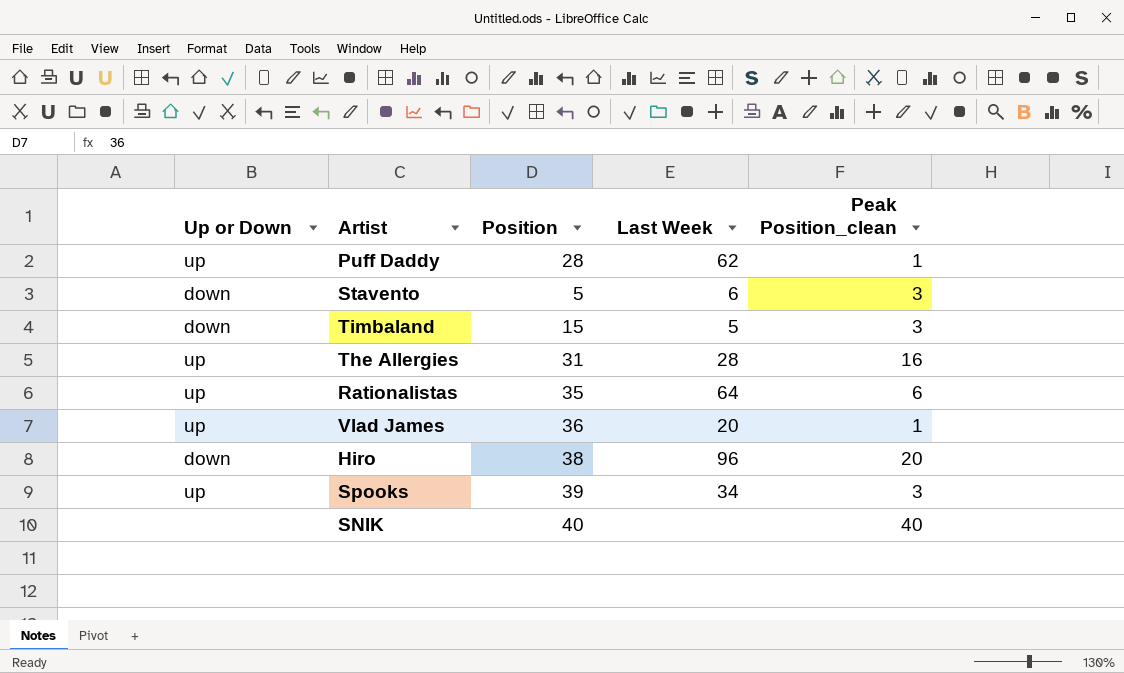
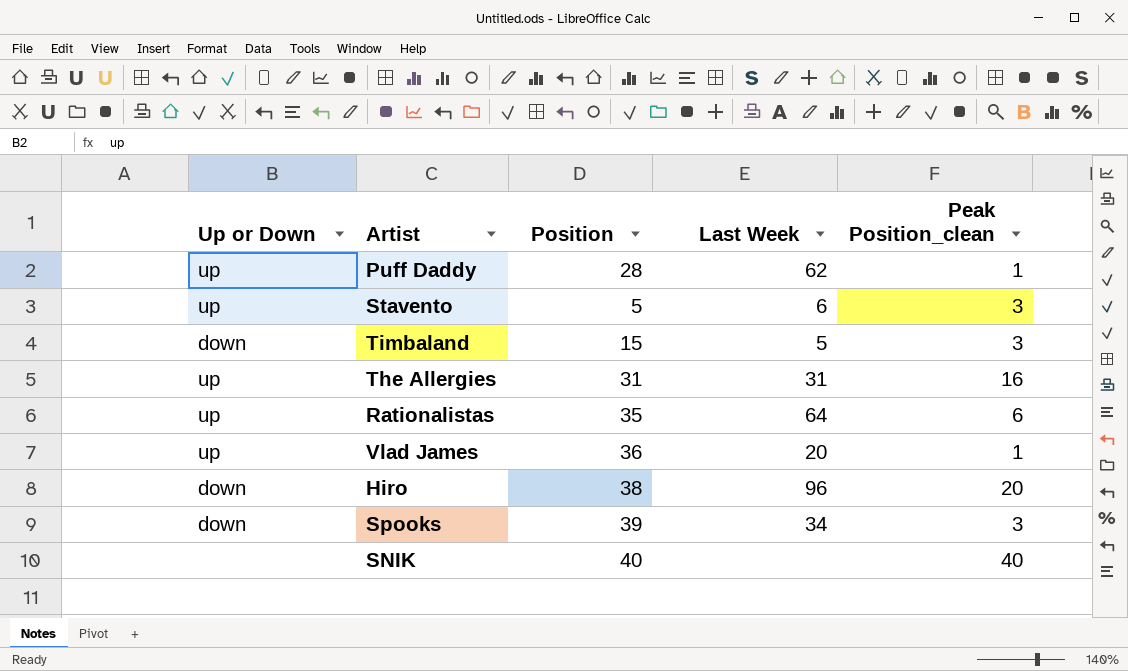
Stavento | Up or Down: down -> up
The Allergies | Last Week: 28 -> 31
Spooks | Up or Down: up -> down

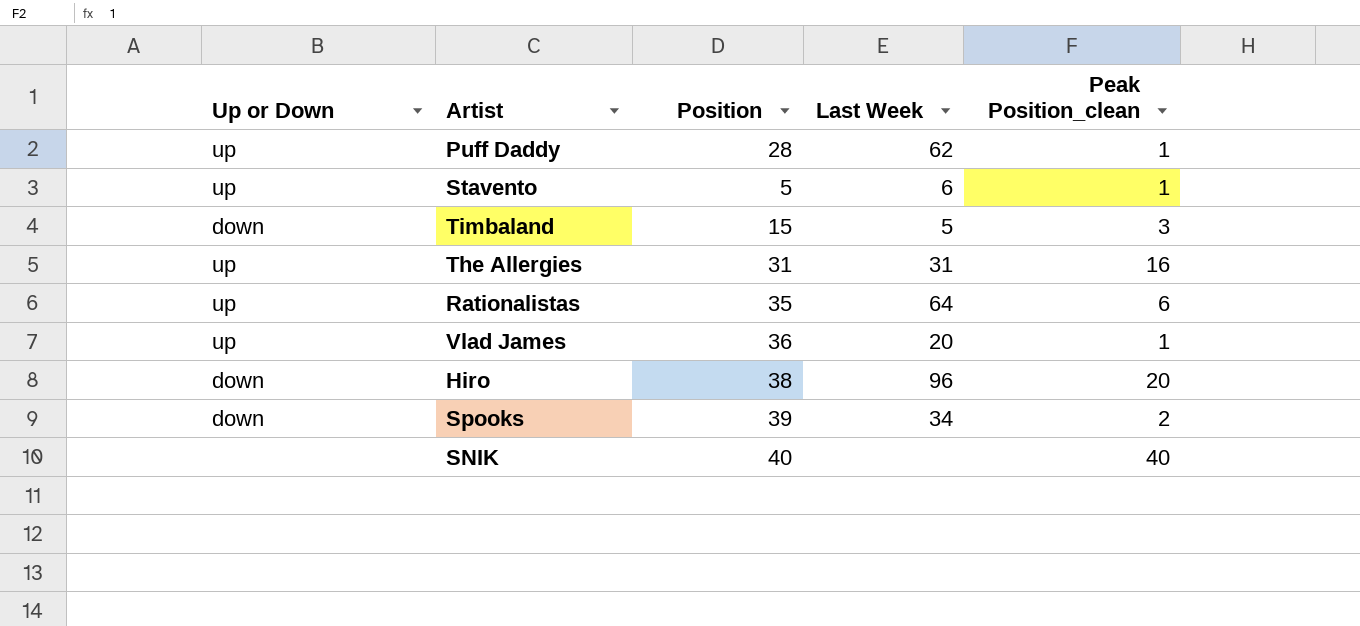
Stavento | Peak Position_clean: 3 -> 1
Spooks | Peak Position_clean: 3 -> 2

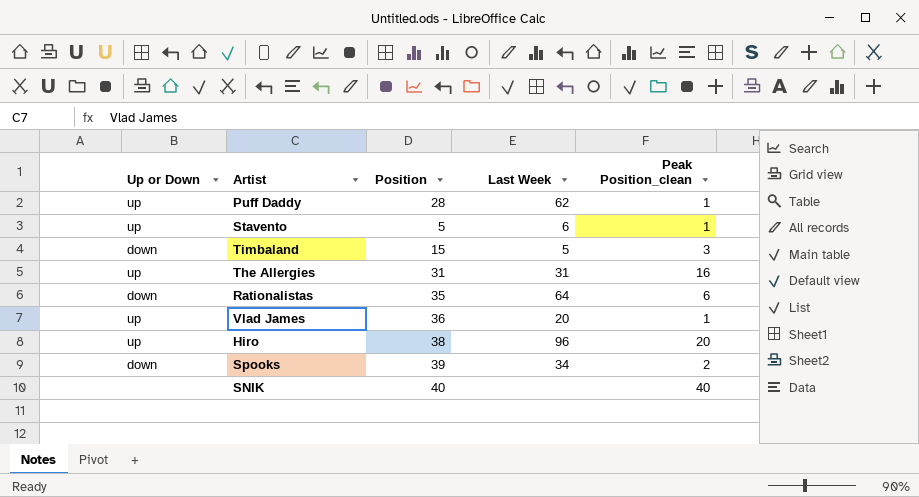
Rationalistas | Up or Down: up -> down
Hiro | Up or Down: down -> up

